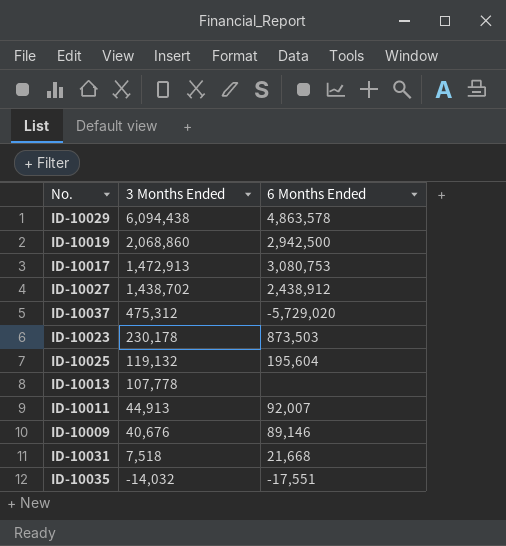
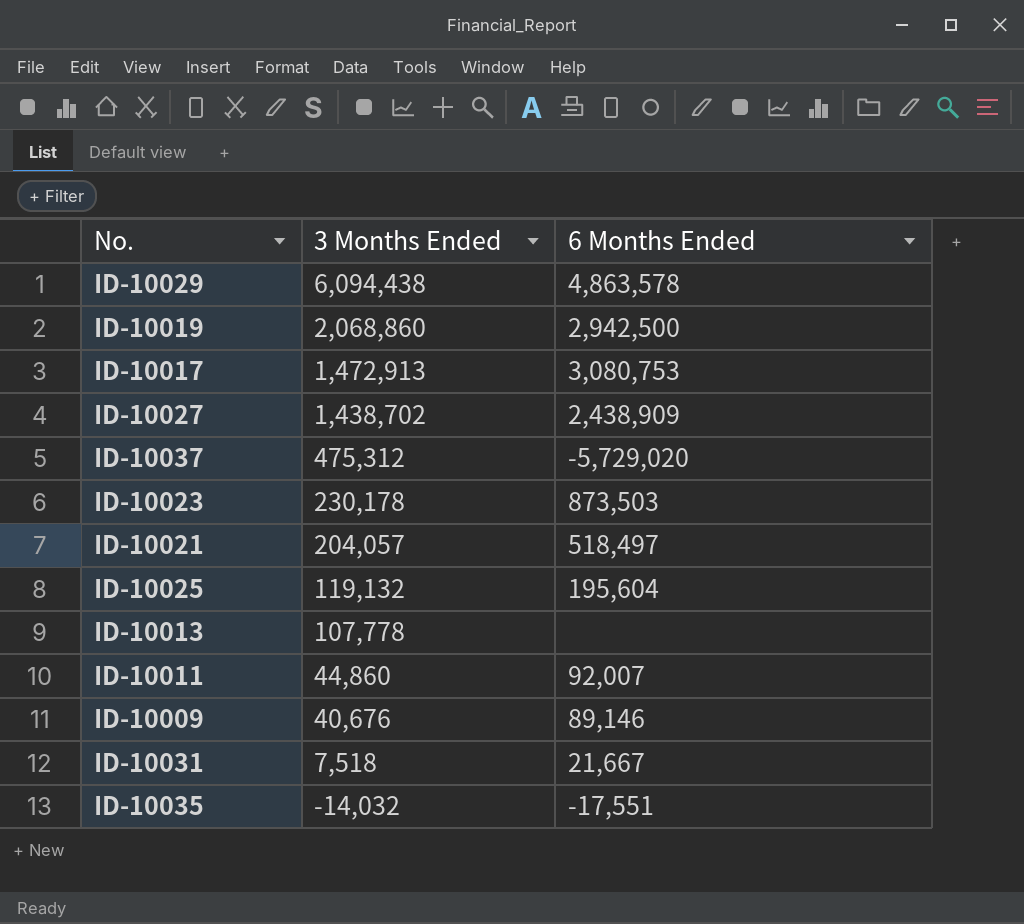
ID-10027 | 6 Months Ended: 2,438,912 -> 2,438,909
row ID-10021: none -> 204,057 | 518,497
ID-10011 | 3 Months Ended: 44,913 -> 44,860
ID-10031 | 6 Months Ended: 21,668 -> 21,667

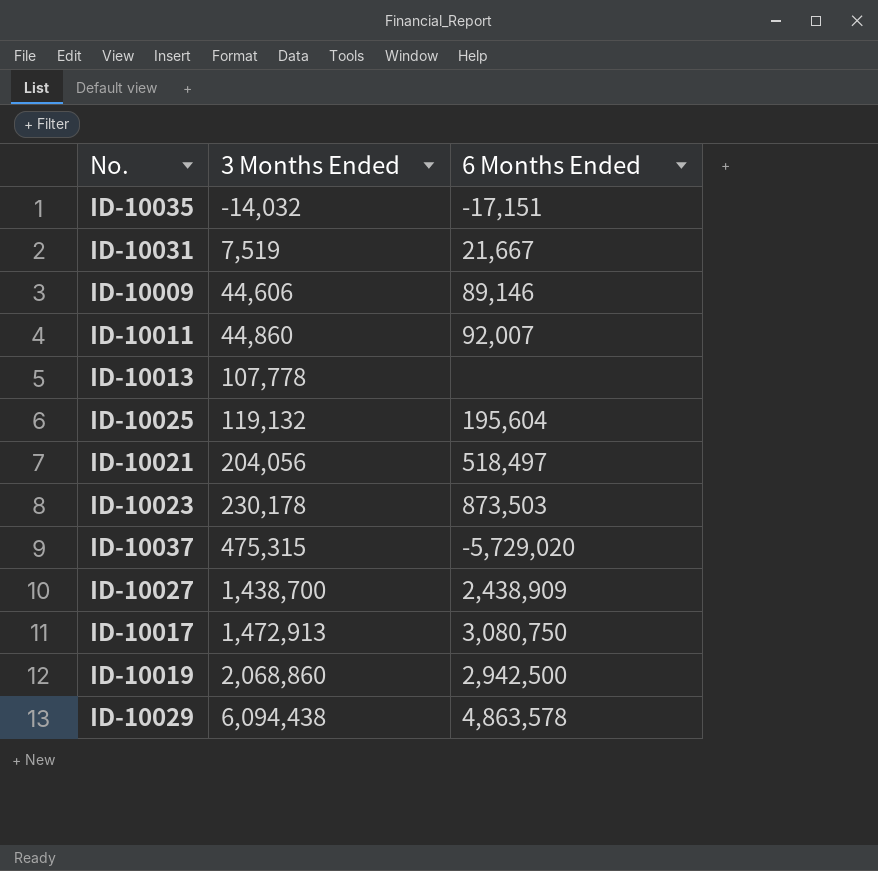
row order: 3 Months Ended descending -> 3 Months Ended ascending
ID-10035 | 6 Months Ended: -17,551 -> -17,151
ID-10031 | 3 Months Ended: 7,518 -> 7,519
ID-10009 | 3 Months Ended: 40,676 -> 44,606
ID-10021 | 3 Months Ended: 204,057 -> 204,056
ID-10037 | 3 Months Ended: 475,312 -> 475,315
ID-10027 | 3 Months Ended: 1,438,702 -> 1,438,700
ID-10017 | 6 Months Ended: 3,080,753 -> 3,080,750

